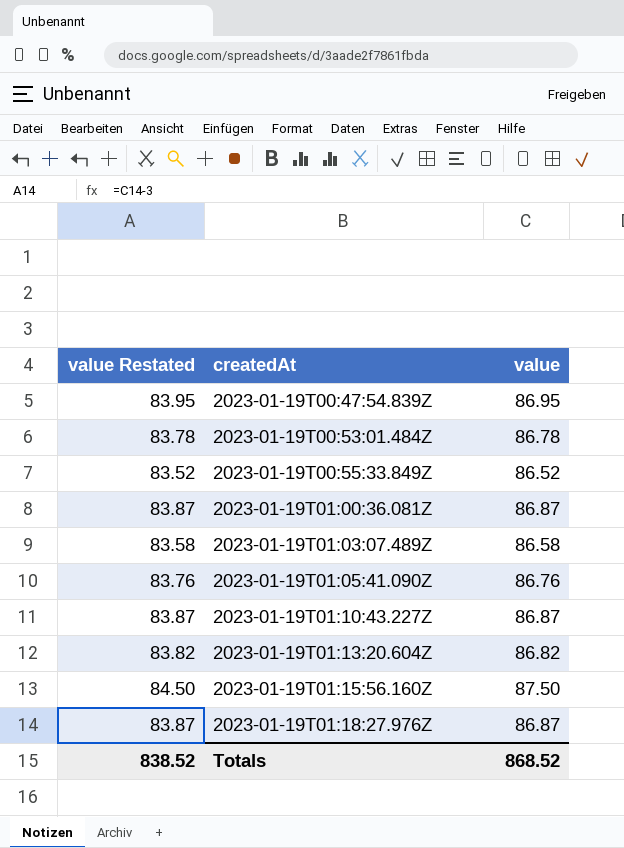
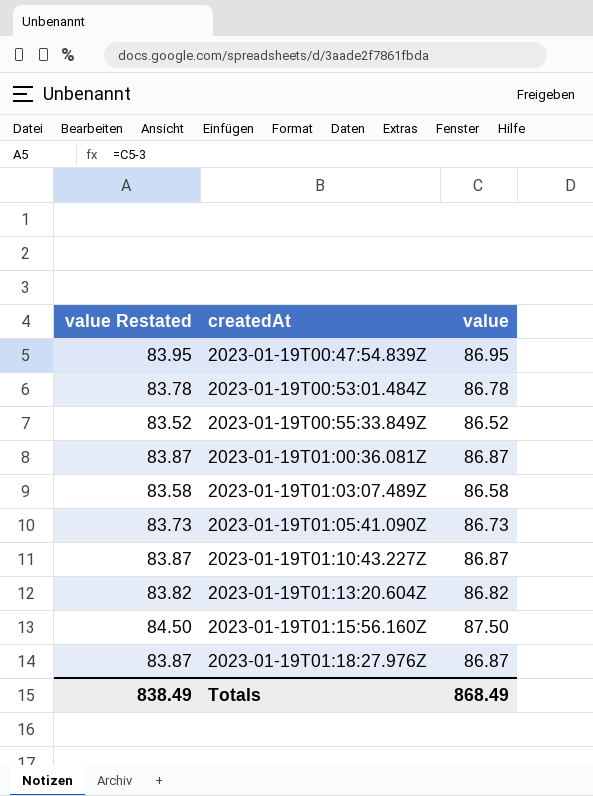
2023-01-19T01:05:41.090Z | value Restated: 83.76 -> 83.73
2023-01-19T01:05:41.090Z | value: 86.76 -> 86.73
Totals | value Restated: 838.52 -> 838.49
Totals | value: 868.52 -> 868.49

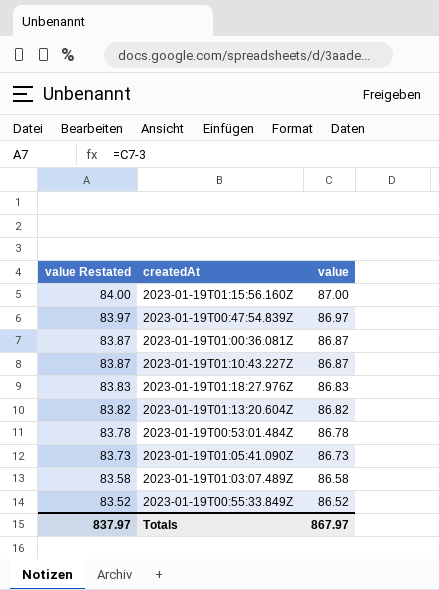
row order: createdAt ascending -> value Restated descending
2023-01-19T01:15:56.160Z | value Restated: 84.50 -> 84.00
2023-01-19T01:15:56.160Z | value: 87.50 -> 87.00
2023-01-19T00:47:54.839Z | value Restated: 83.95 -> 83.97
2023-01-19T00:47:54.839Z | value: 86.95 -> 86.97
2023-01-19T01:18:27.976Z | value Restated: 83.87 -> 83.83
2023-01-19T01:18:27.976Z | value: 86.87 -> 86.83
Totals | value Restated: 838.49 -> 837.97
Totals | value: 868.49 -> 867.97

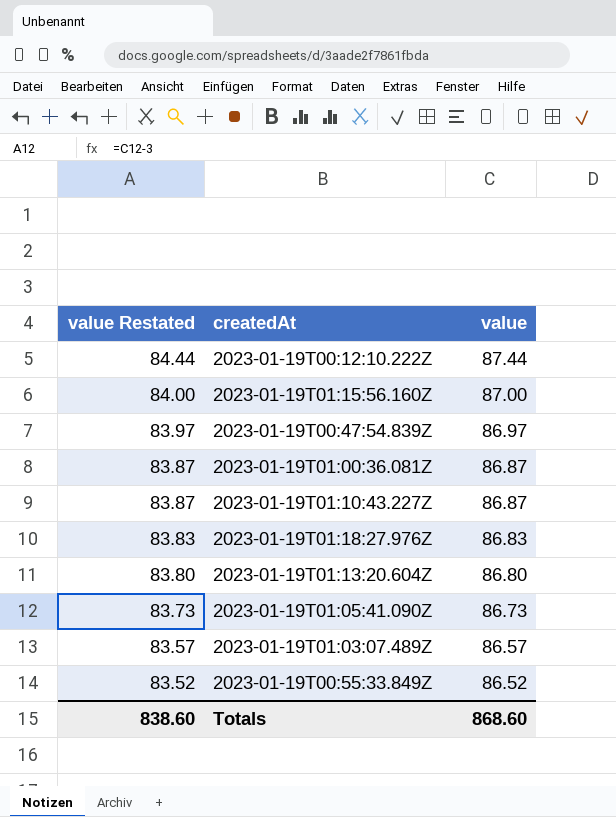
row 2023-01-19T00:53:01.484Z: 83.78 | 86.78 -> none
row 2023-01-19T00:12:10.222Z: none -> 84.44 | 87.44
2023-01-19T01:13:20.604Z | value Restated: 83.82 -> 83.80
2023-01-19T01:13:20.604Z | value: 86.82 -> 86.80
2023-01-19T01:03:07.489Z | value Restated: 83.58 -> 83.57
2023-01-19T01:03:07.489Z | value: 86.58 -> 86.57
Totals | value Restated: 837.97 -> 838.60
Totals | value: 867.97 -> 868.60

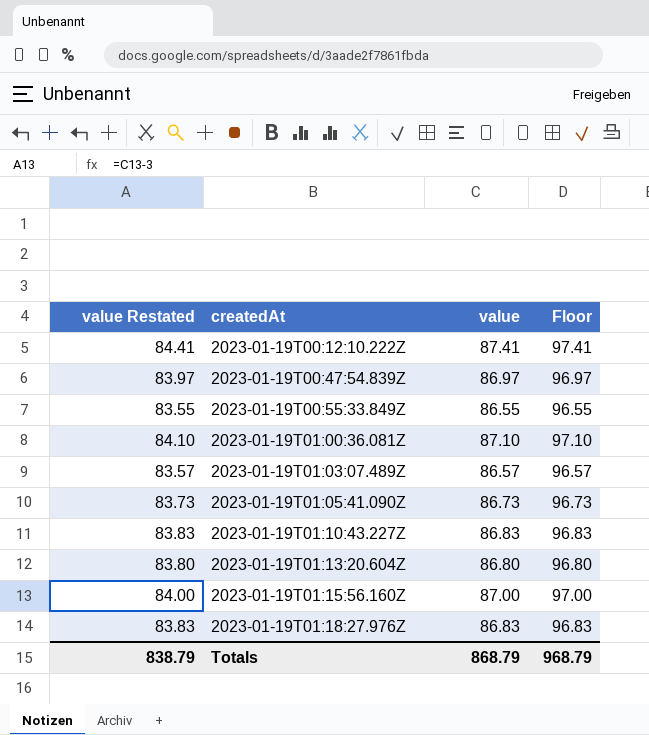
row order: value Restated descending -> createdAt ascending
column Floor | formula: none -> [value] + 10
2023-01-19T00:12:10.222Z | value Restated: 84.44 -> 84.41
2023-01-19T00:12:10.222Z | value: 87.44 -> 87.41
2023-01-19T00:55:33.849Z | value Restated: 83.52 -> 83.55
2023-01-19T00:55:33.849Z | value: 86.52 -> 86.55
2023-01-19T01:00:36.081Z | value Restated: 83.87 -> 84.10
2023-01-19T01:00:36.081Z | value: 86.87 -> 87.10
2023-01-19T01:10:43.227Z | value Restated: 83.87 -> 83.83
2023-01-19T01:10:43.227Z | value: 86.87 -> 86.83
Totals | value Restated: 838.60 -> 838.79
Totals | value: 868.60 -> 868.79

